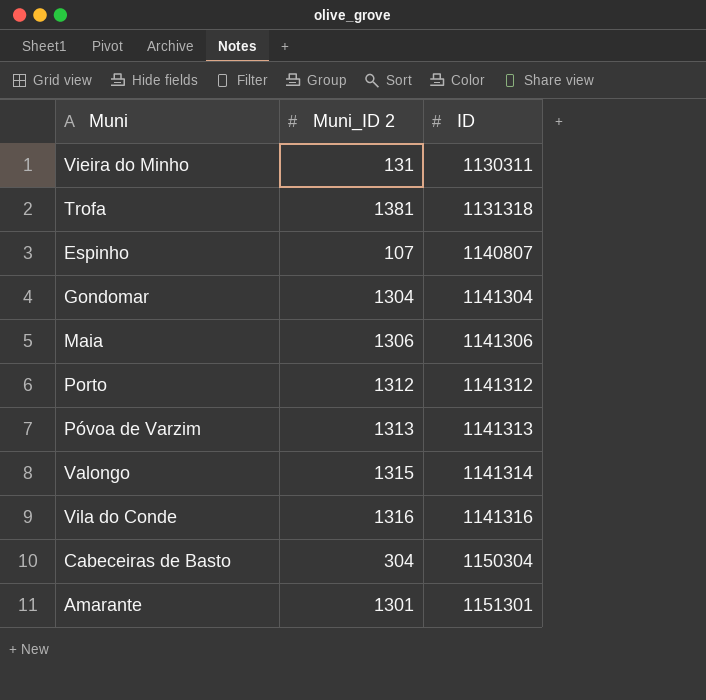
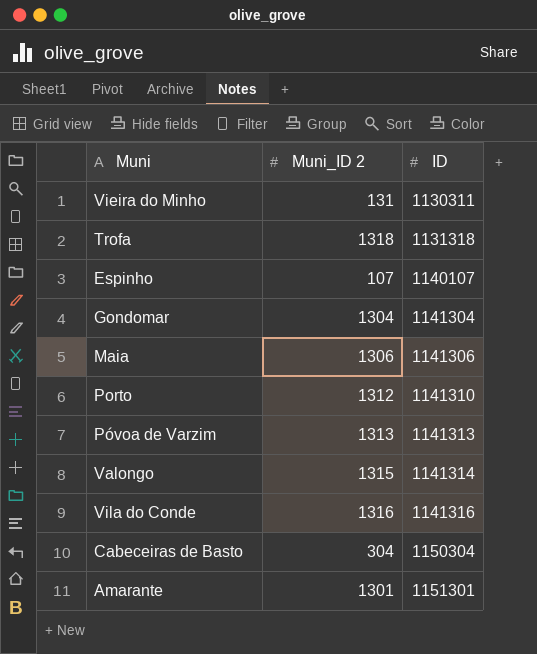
Trofa | Muni_ID 2: 1381 -> 1318
Espinho | ID: 1140807 -> 1140107
Porto | ID: 1141312 -> 1141310

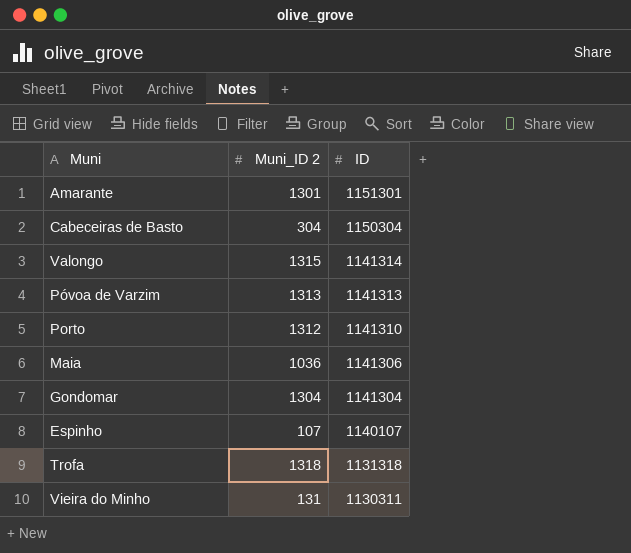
row order: ID ascending -> ID descending
row Vila do Conde: 1316 | 1141316 -> none
Maia | Muni_ID 2: 1306 -> 1036

